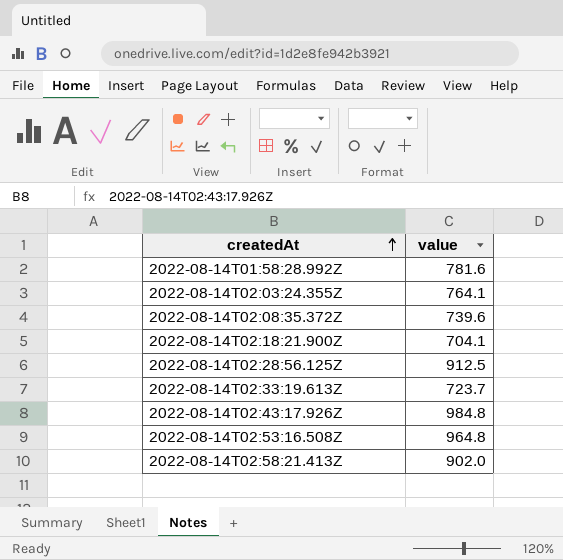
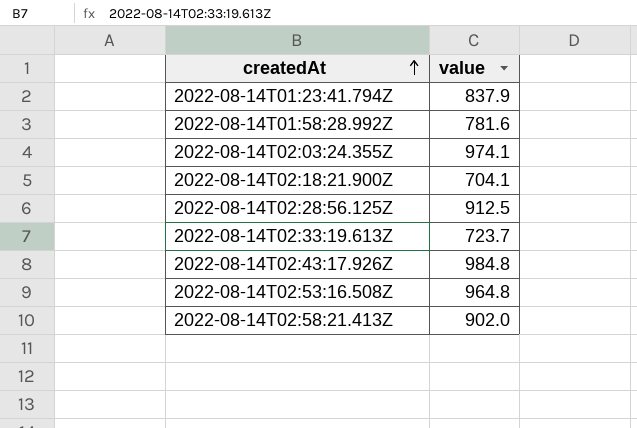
row 2022-08-14T02:08:35.372Z: 739.6 -> none
row 2022-08-14T01:23:41.794Z: none -> 837.9
2022-08-14T02:03:24.355Z | value: 764.1 -> 974.1

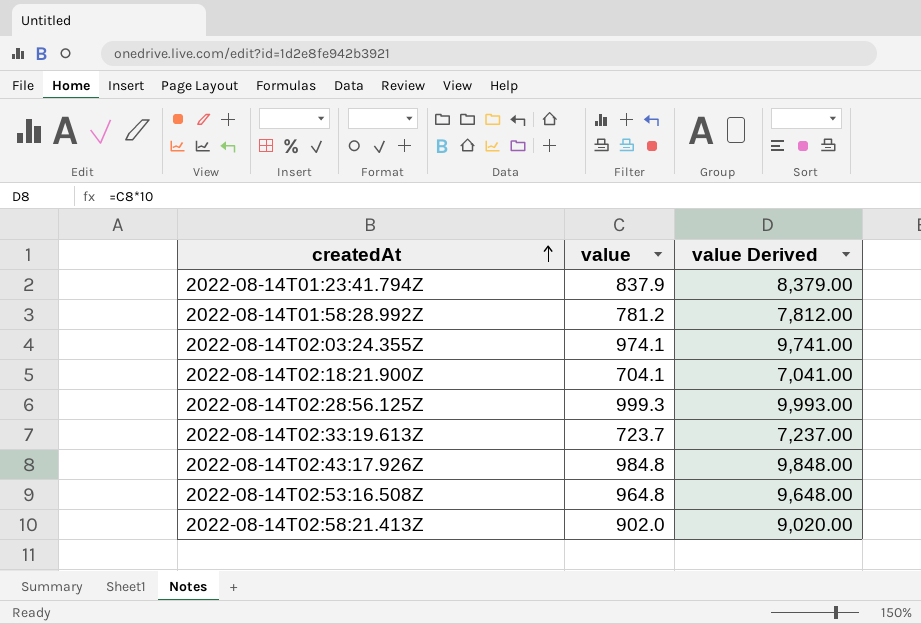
column value Derived | formula: none -> [value] * 10
2022-08-14T01:58:28.992Z | value: 781.6 -> 781.2
2022-08-14T02:28:56.125Z | value: 912.5 -> 999.3

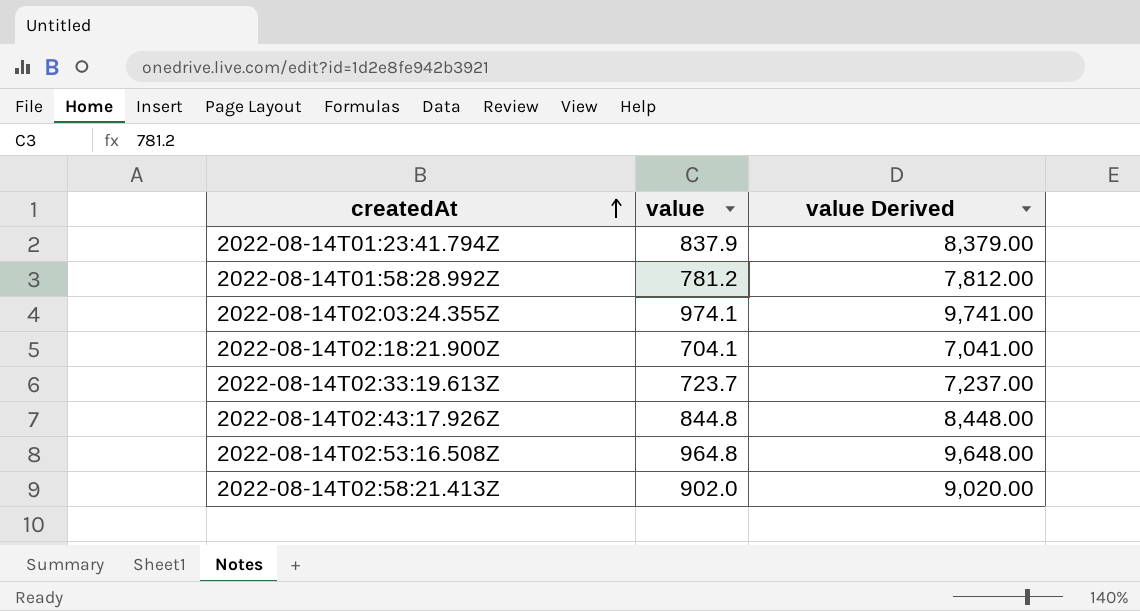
row 2022-08-14T02:28:56.125Z: 999.3 | 9,993.00 -> none
2022-08-14T02:43:17.926Z | value: 984.8 -> 844.8
2022-08-14T02:43:17.926Z | value Derived: 9,848.00 -> 8,448.00

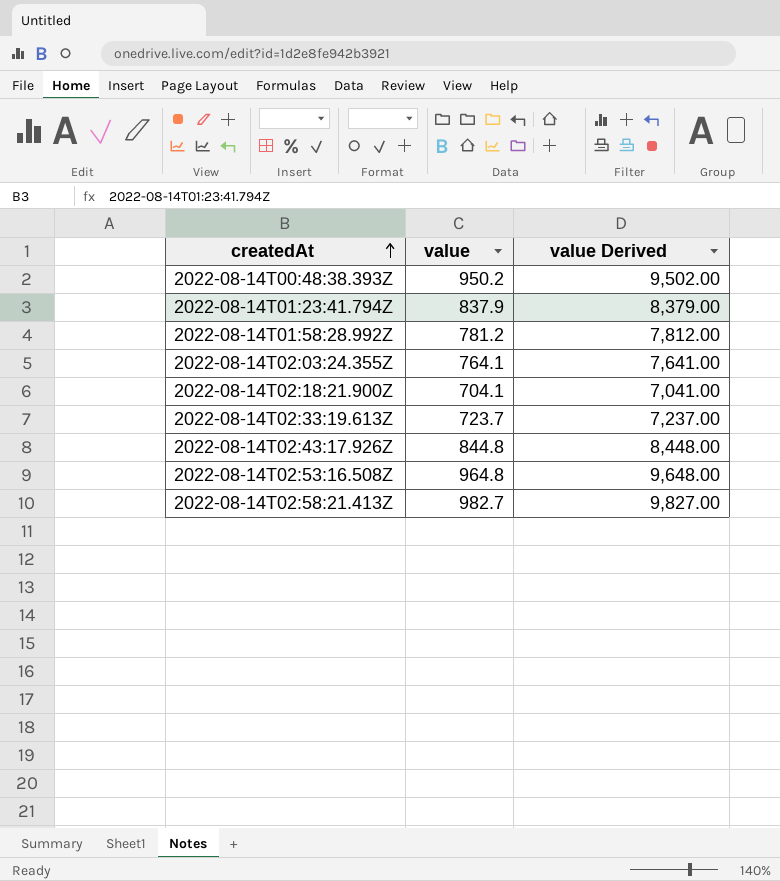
row 2022-08-14T00:48:38.393Z: none -> 950.2 | 9,502.00
2022-08-14T02:03:24.355Z | value: 974.1 -> 764.1
2022-08-14T02:03:24.355Z | value Derived: 9,741.00 -> 7,641.00
2022-08-14T02:58:21.413Z | value: 902.0 -> 982.7
2022-08-14T02:58:21.413Z | value Derived: 9,020.00 -> 9,827.00

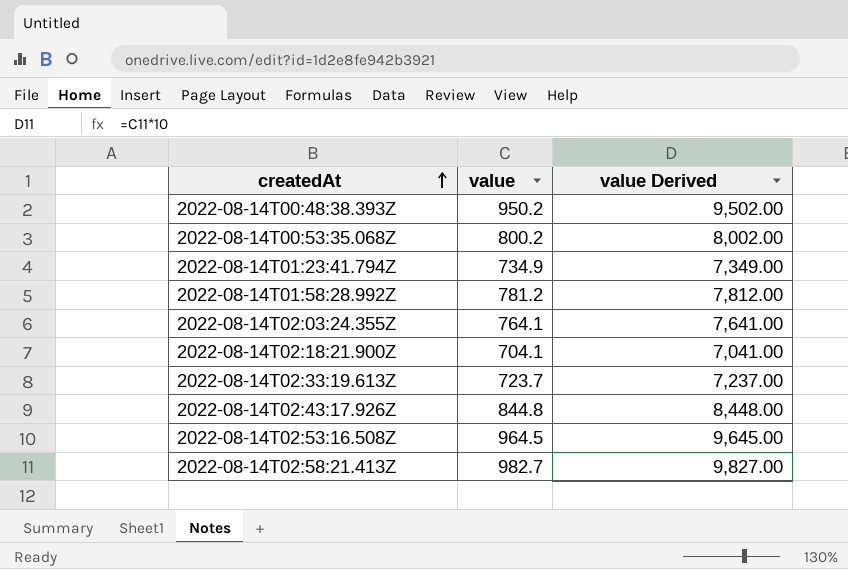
row 2022-08-14T00:53:35.068Z: none -> 800.2 | 8,002.00
2022-08-14T01:23:41.794Z | value: 837.9 -> 734.9
2022-08-14T01:23:41.794Z | value Derived: 8,379.00 -> 7,349.00
2022-08-14T02:53:16.508Z | value: 964.8 -> 964.5
2022-08-14T02:53:16.508Z | value Derived: 9,648.00 -> 9,645.00

